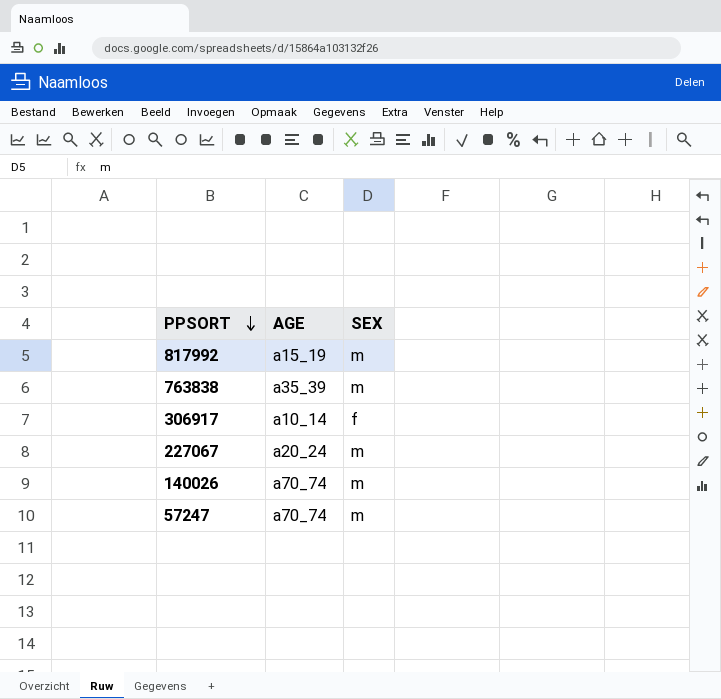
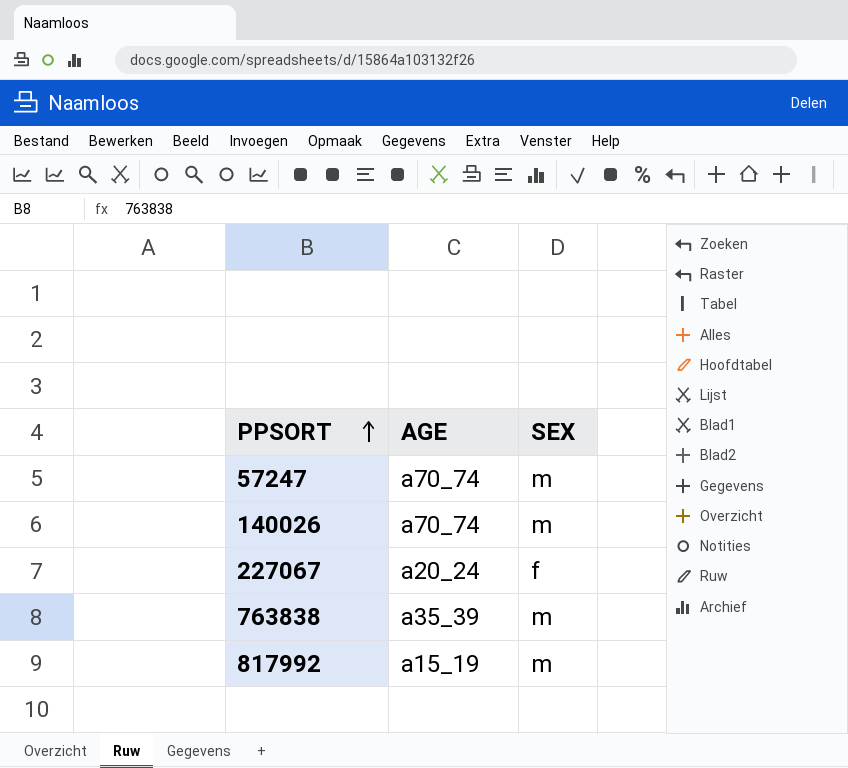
row order: PPSORT descending -> PPSORT ascending
row 306917: a10_14 | f -> none
227067 | SEX: m -> f

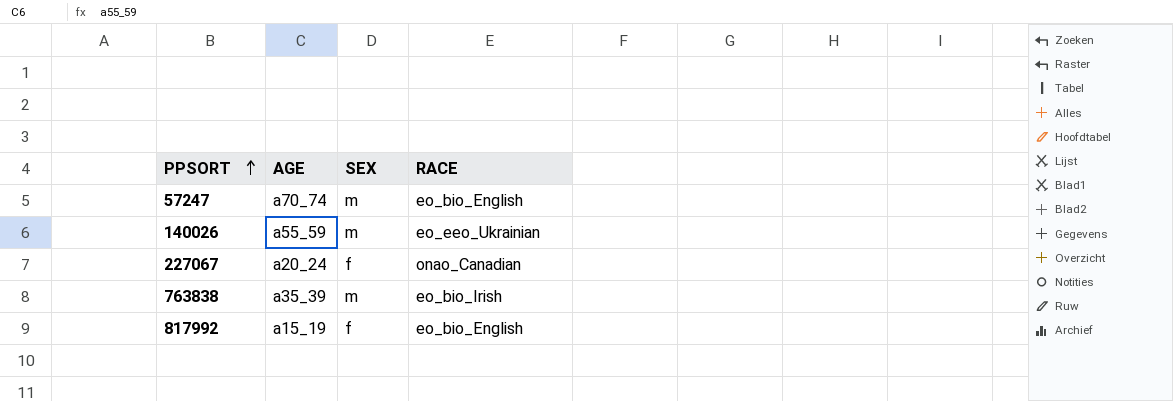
column RACE | position: none -> 4
140026 | AGE: a70_74 -> a55_59
817992 | SEX: m -> f

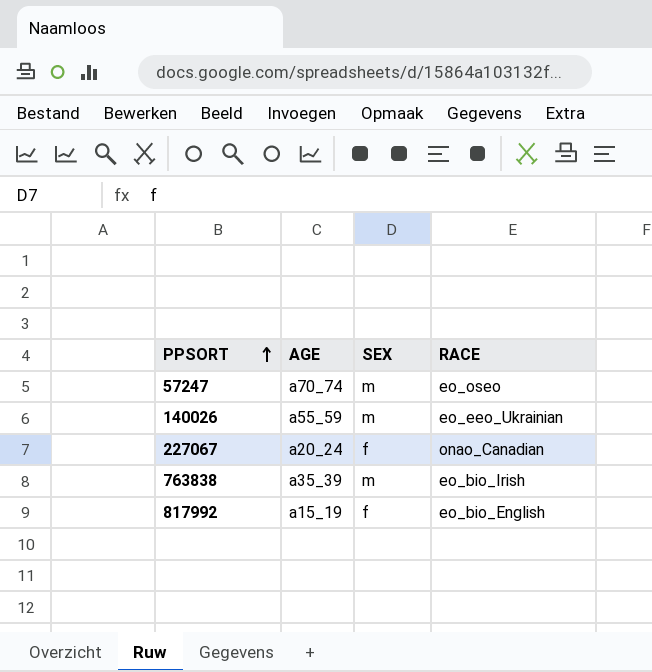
57247 | RACE: eo_bio_English -> eo_oseo

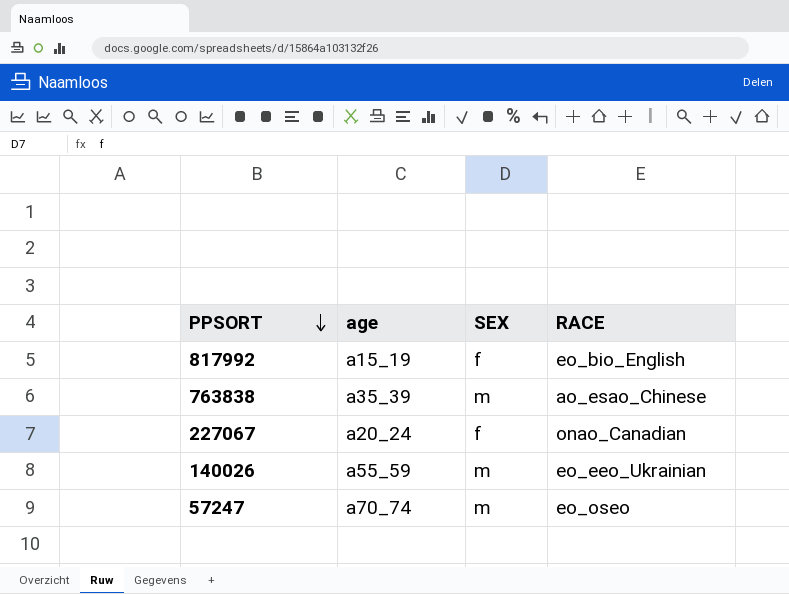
row order: PPSORT ascending -> PPSORT descending
column name: AGE -> age
763838 | RACE: eo_bio_Irish -> ao_esao_Chinese

